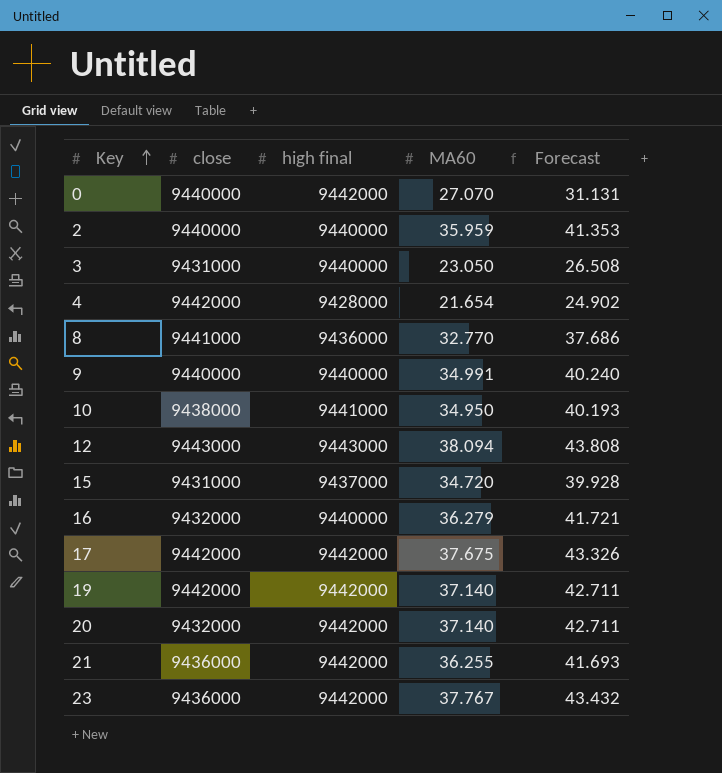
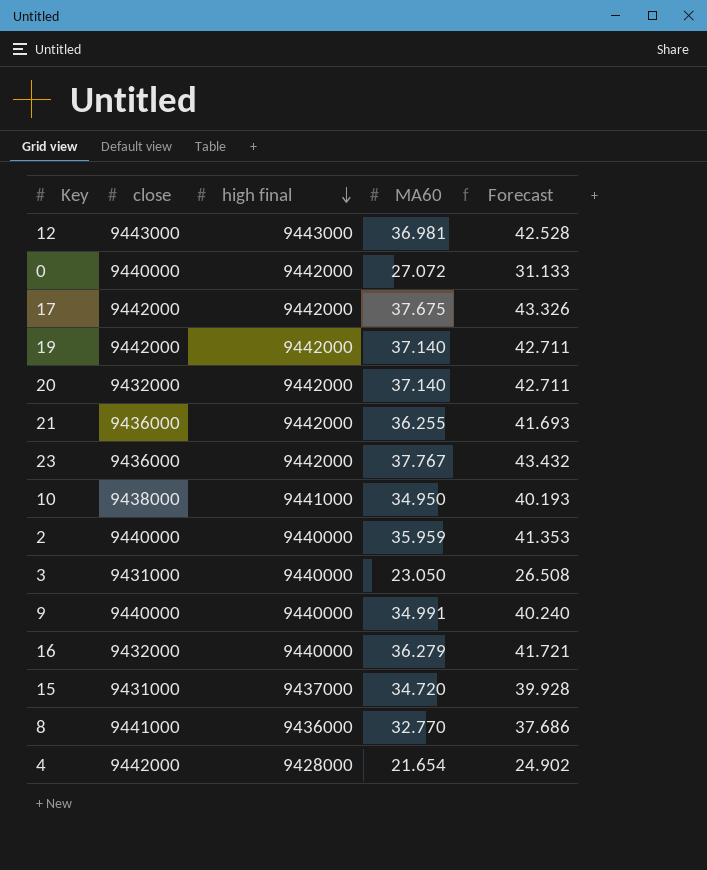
row order: Key ascending -> high final descending
12 | MA60: 38.094 -> 36.981
12 | Forecast: 43.808 -> 42.528
0 | MA60: 27.070 -> 27.072
0 | Forecast: 31.131 -> 31.133

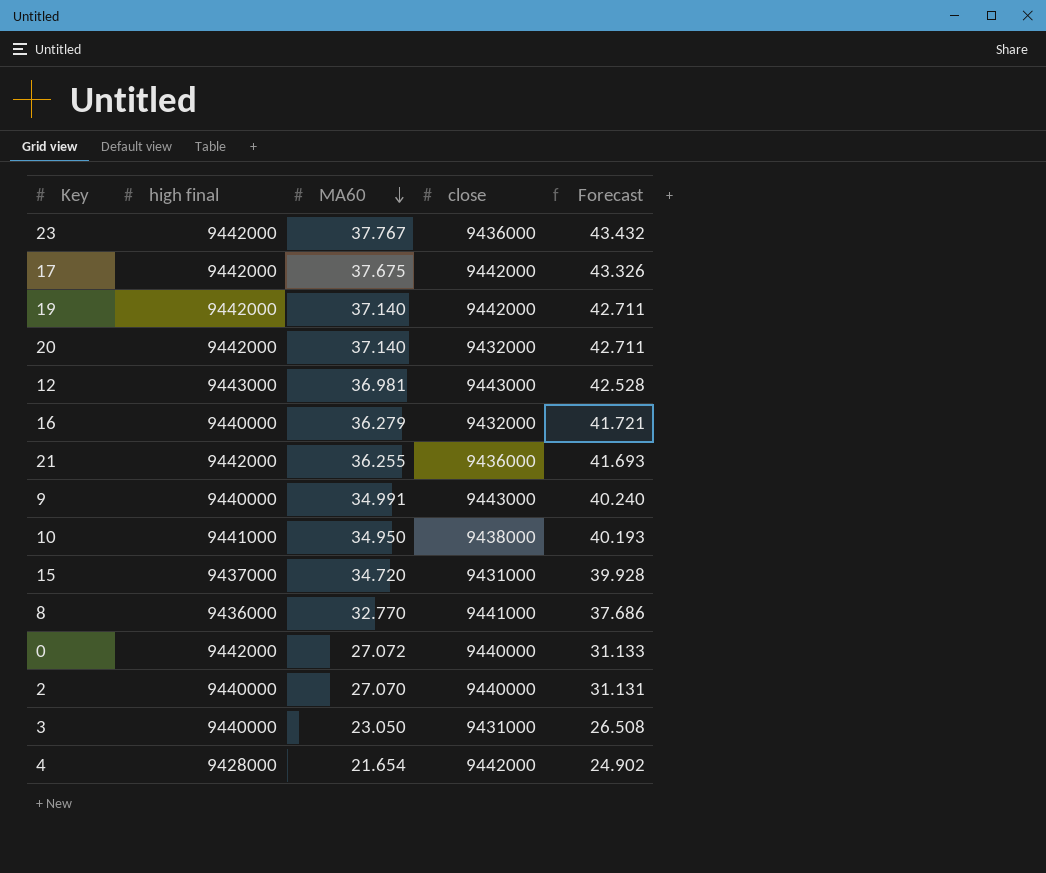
row order: high final descending -> MA60 descending
column close | position: 2 -> 4
9 | close: 9440000 -> 9443000
2 | MA60: 35.959 -> 27.070
2 | Forecast: 41.353 -> 31.131

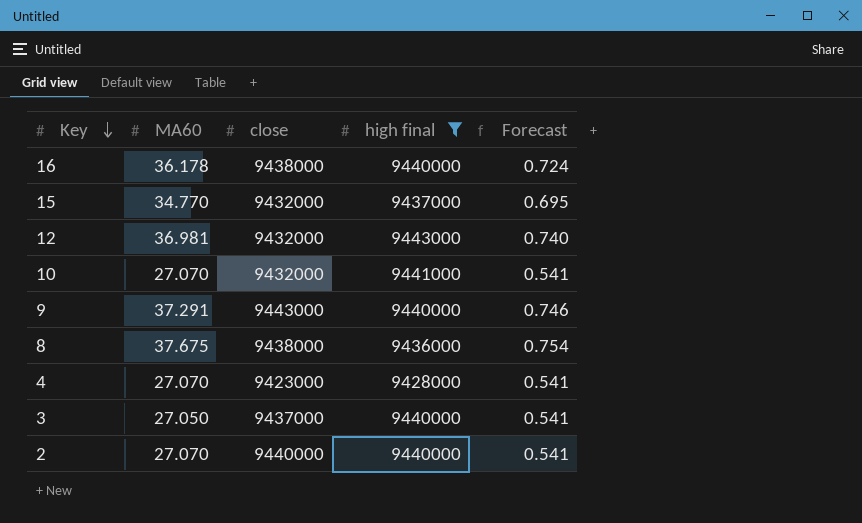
filter: none -> high final != 9442000
row order: MA60 descending -> Key descending
column high final | position: 2 -> 4
column Forecast | formula: [MA60] * 1.15 -> [MA60] * 0.02
16 | MA60: 36.279 -> 36.178
16 | close: 9432000 -> 9438000
15 | MA60: 34.720 -> 34.770
15 | close: 9431000 -> 9432000
12 | close: 9443000 -> 9432000
10 | MA60: 34.950 -> 27.070
10 | close: 9438000 -> 9432000
9 | MA60: 34.991 -> 37.291
8 | MA60: 32.770 -> 37.675
8 | close: 9441000 -> 9438000
4 | MA60: 21.654 -> 27.070
4 | close: 9442000 -> 9423000
3 | MA60: 23.050 -> 27.050
3 | close: 9431000 -> 9437000

